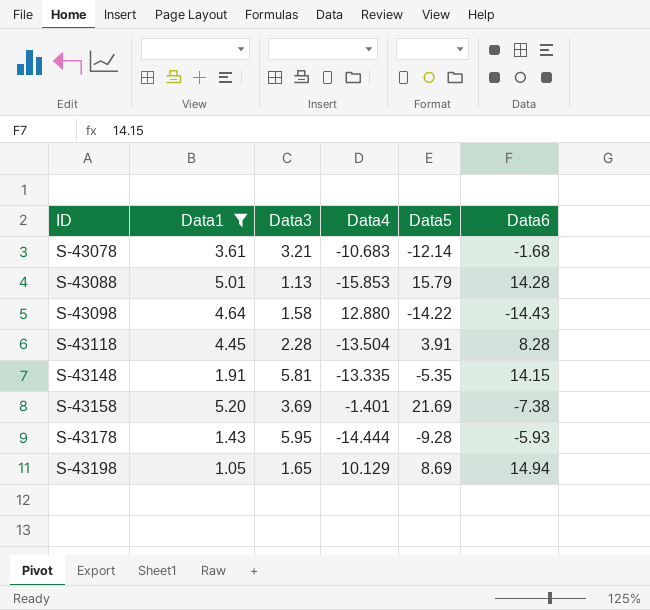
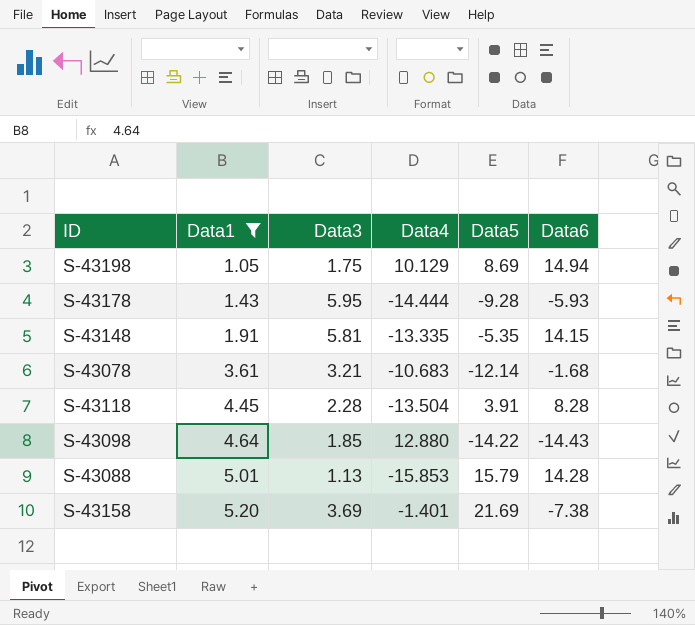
row order: ID ascending -> Data1 ascending
S-43198 | Data3: 1.65 -> 1.75
S-43098 | Data3: 1.58 -> 1.85

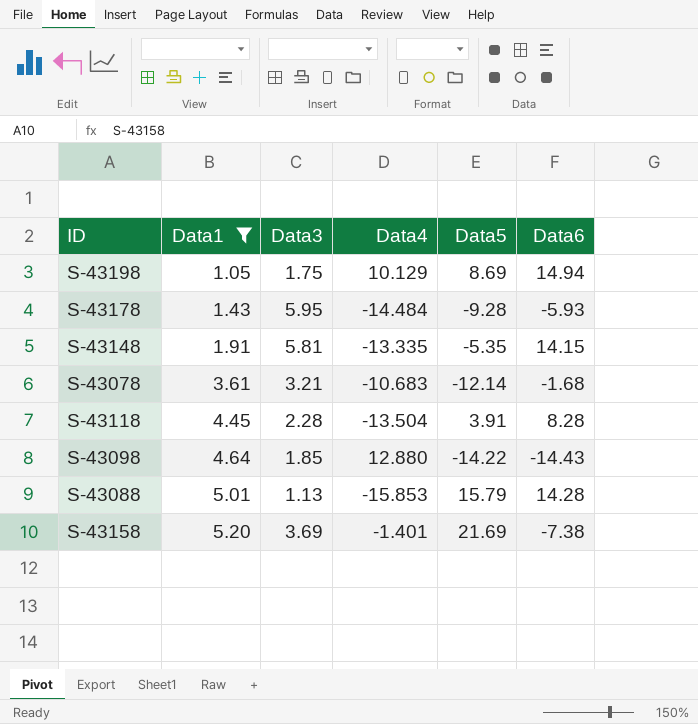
S-43178 | Data4: -14.444 -> -14.484

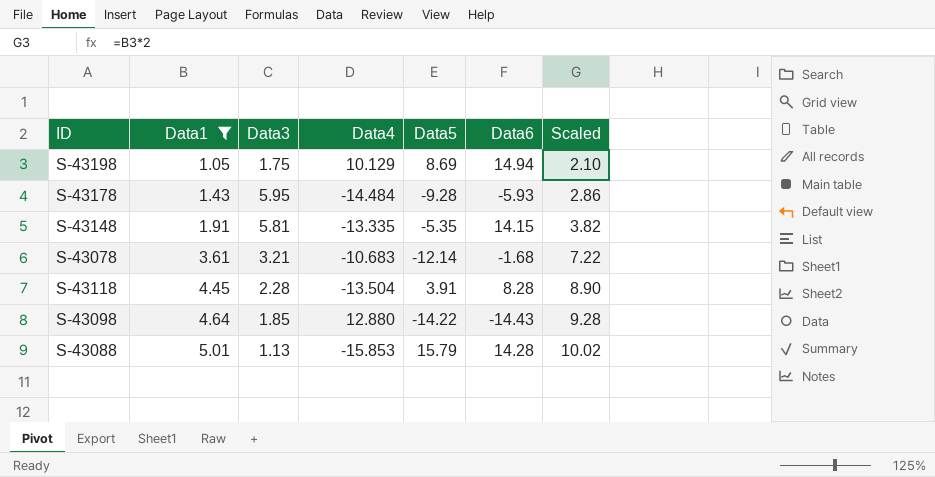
column Scaled | formula: none -> [Data1] * 2
row S-43158: 5.20 | 3.69 | -1.401 | 21.69 | -7.38 -> none

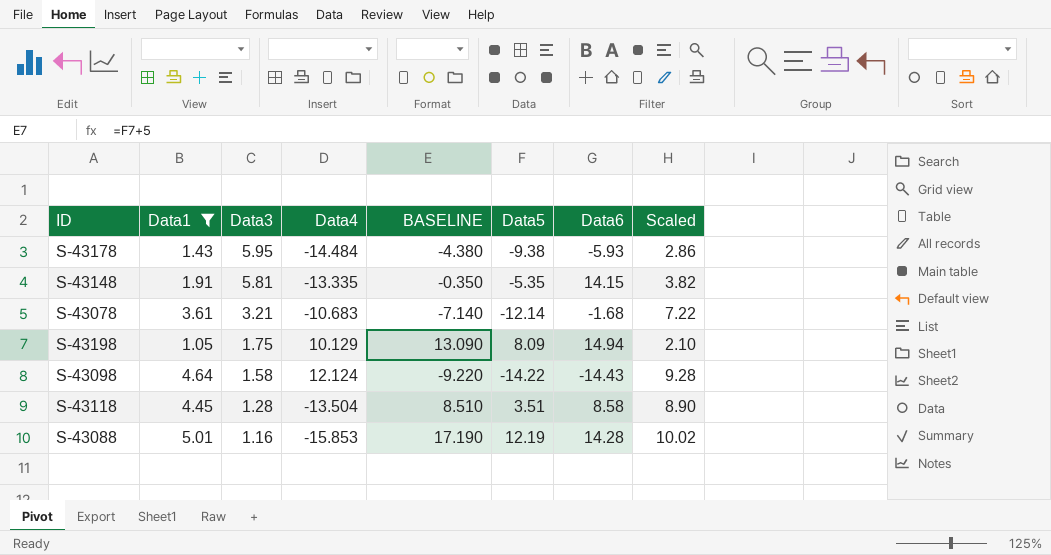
row order: Data1 ascending -> Data3 descending
column BASELINE | formula: none -> [Data5] + 5
S-43178 | Data5: -9.28 -> -9.38
S-43198 | Data5: 8.69 -> 8.09
S-43098 | Data3: 1.85 -> 1.58
S-43098 | Data4: 12.880 -> 12.124
S-43118 | Data3: 2.28 -> 1.28
S-43118 | Data5: 3.91 -> 3.51
S-43118 | Data6: 8.28 -> 8.58
S-43088 | Data3: 1.13 -> 1.16
S-43088 | Data5: 15.79 -> 12.19

